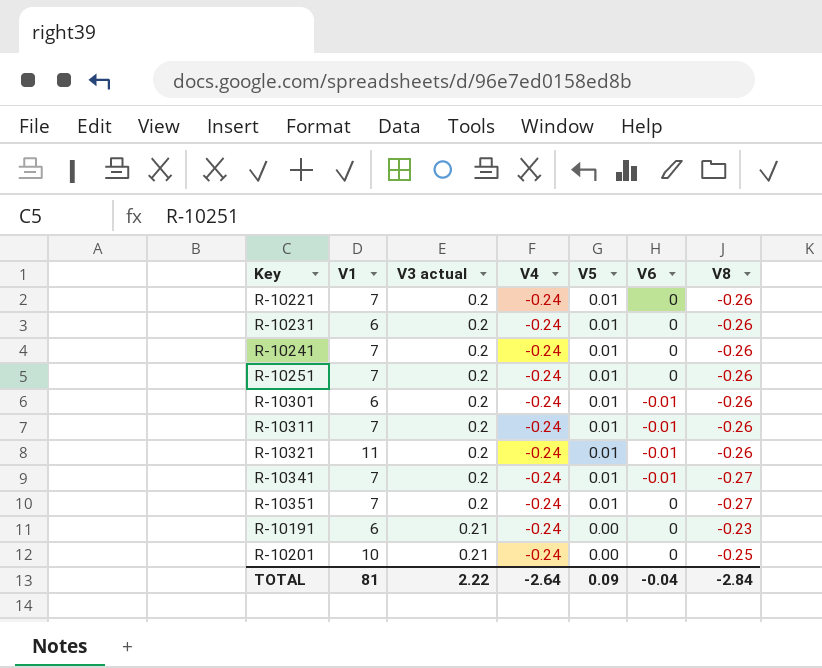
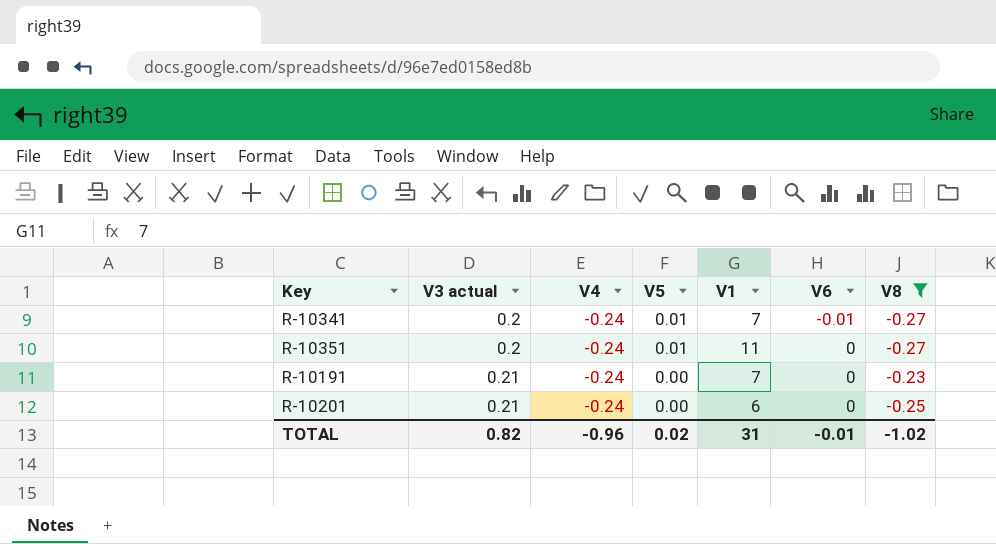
filter: none -> V8 != -0.26
column V1 | position: 2 -> 5
R-10351 | V1: 7 -> 11
R-10191 | V1: 6 -> 7
R-10201 | V1: 10 -> 6
TOTAL | V3 actual: 2.22 -> 0.82
TOTAL | V4: -2.64 -> -0.96
TOTAL | V5: 0.09 -> 0.02
TOTAL | V1: 81 -> 31
TOTAL | V6: -0.04 -> -0.01
TOTAL | V8: -2.84 -> -1.02

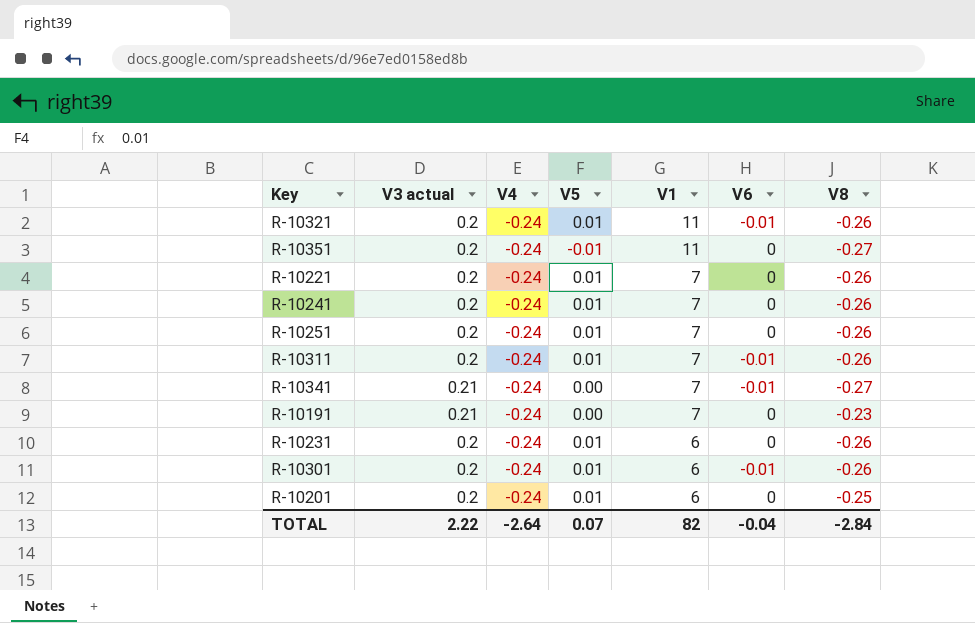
filter: V8 != -0.26 -> none
row order: V3 actual ascending -> V1 descending
R-10351 | V5: 0.01 -> -0.01
R-10341 | V3 actual: 0.2 -> 0.21
R-10341 | V5: 0.01 -> 0.00
R-10201 | V3 actual: 0.21 -> 0.2
R-10201 | V5: 0.00 -> 0.01
TOTAL | V3 actual: 0.82 -> 2.22
TOTAL | V4: -0.96 -> -2.64
TOTAL | V5: 0.02 -> 0.07
TOTAL | V1: 31 -> 82
TOTAL | V6: -0.01 -> -0.04
TOTAL | V8: -1.02 -> -2.84

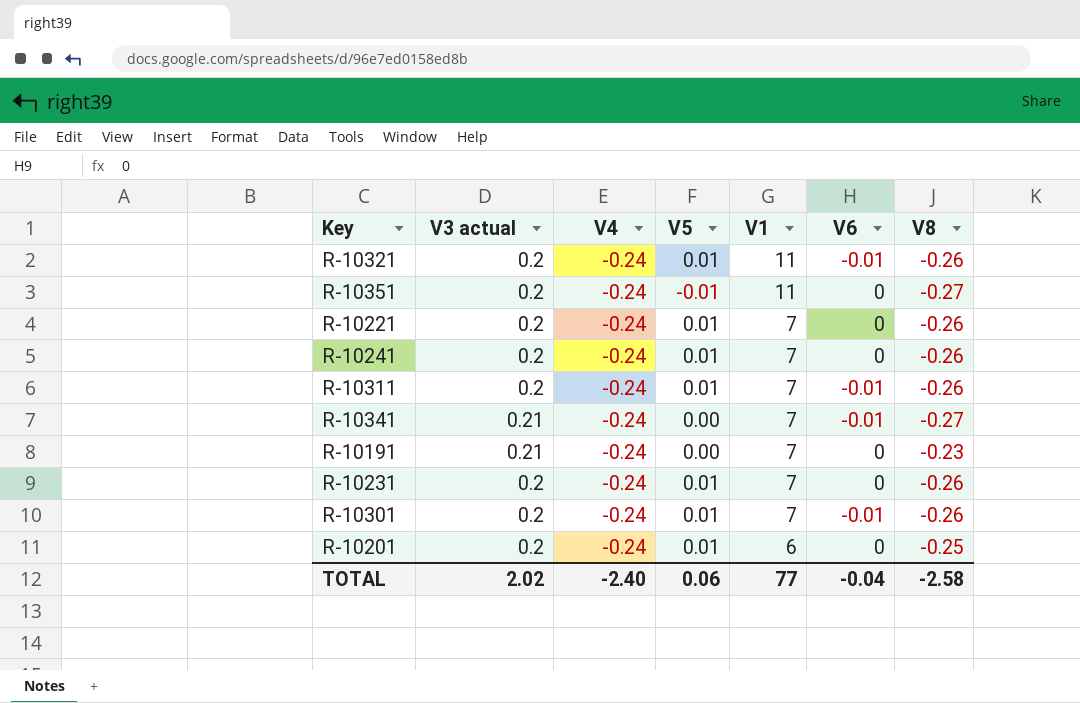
row R-10251: 0.2 | -0.24 | 0.01 | 7 | 0 | -0.26 -> none
R-10231 | V1: 6 -> 7
R-10301 | V1: 6 -> 7
TOTAL | V3 actual: 2.22 -> 2.02
TOTAL | V4: -2.64 -> -2.40
TOTAL | V5: 0.07 -> 0.06
TOTAL | V1: 82 -> 77
TOTAL | V8: -2.84 -> -2.58

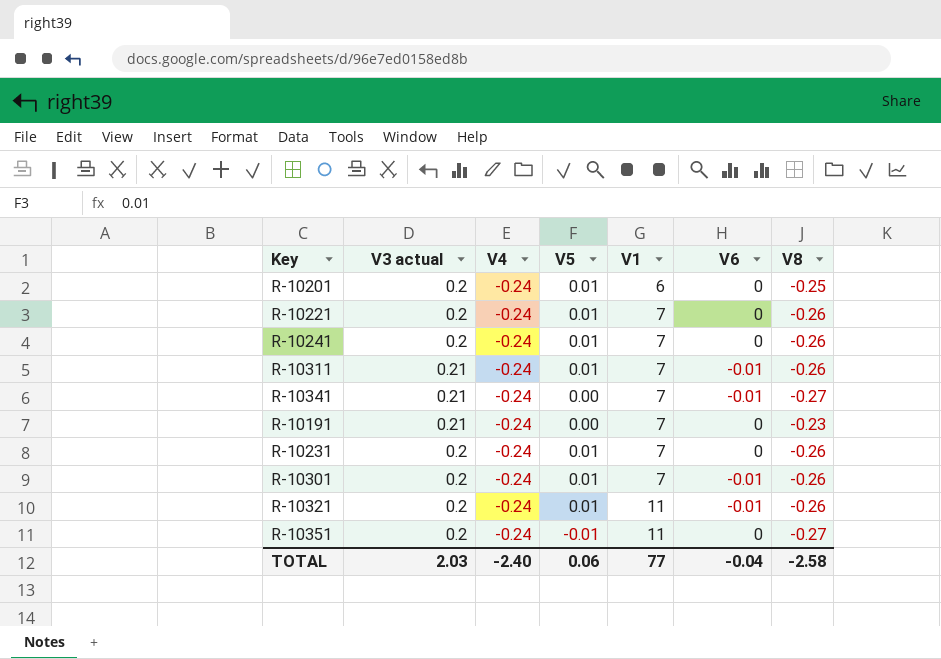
row order: V1 descending -> V1 ascending
R-10311 | V3 actual: 0.2 -> 0.21
TOTAL | V3 actual: 2.02 -> 2.03

